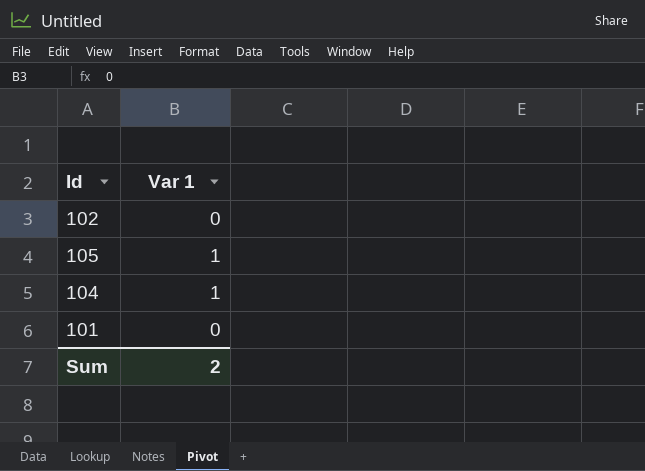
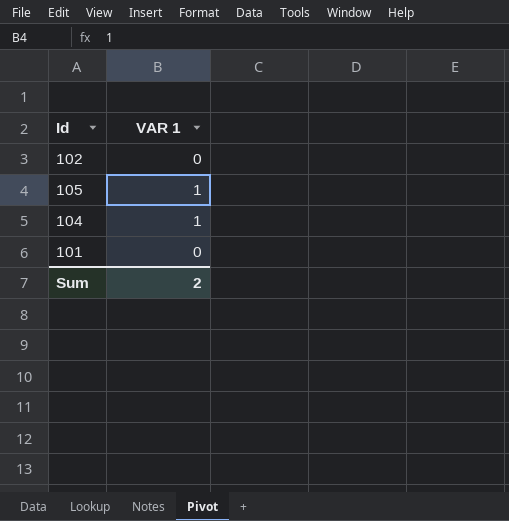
column name: Var 1 -> VAR 1

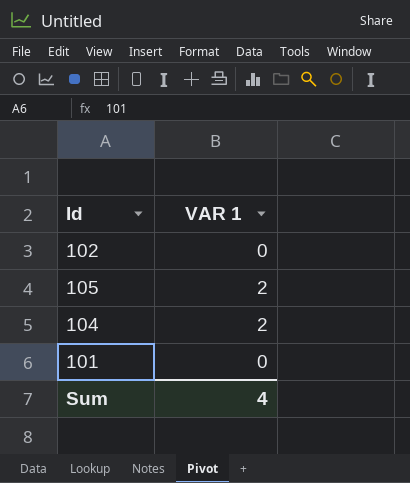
105 | VAR 1: 1 -> 2
104 | VAR 1: 1 -> 2
Sum | VAR 1: 2 -> 4

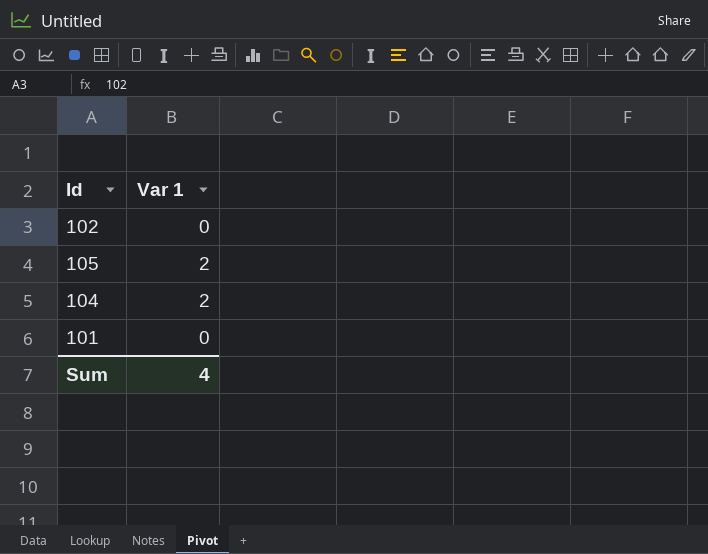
column name: VAR 1 -> Var 1

